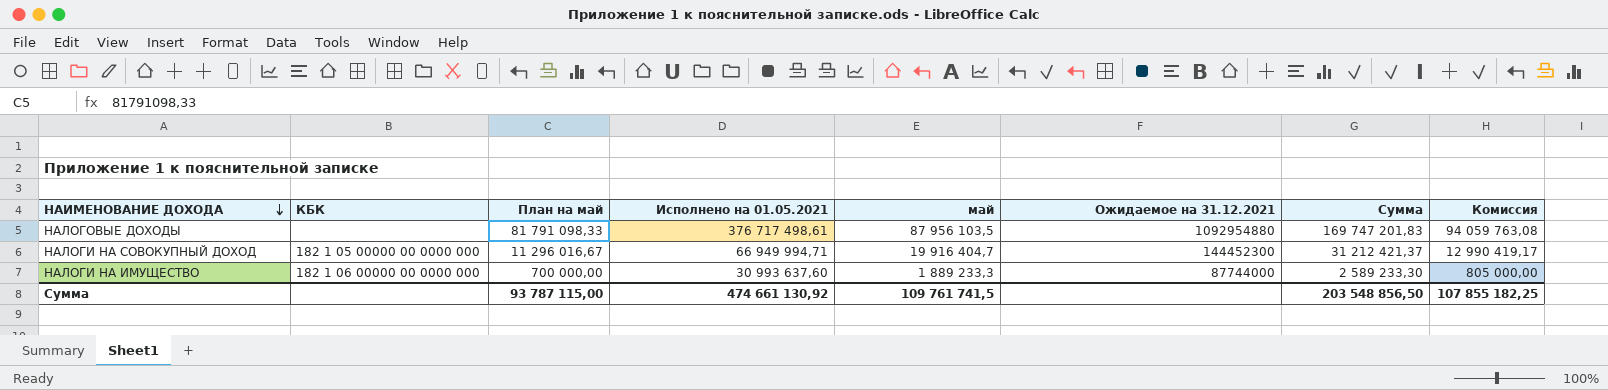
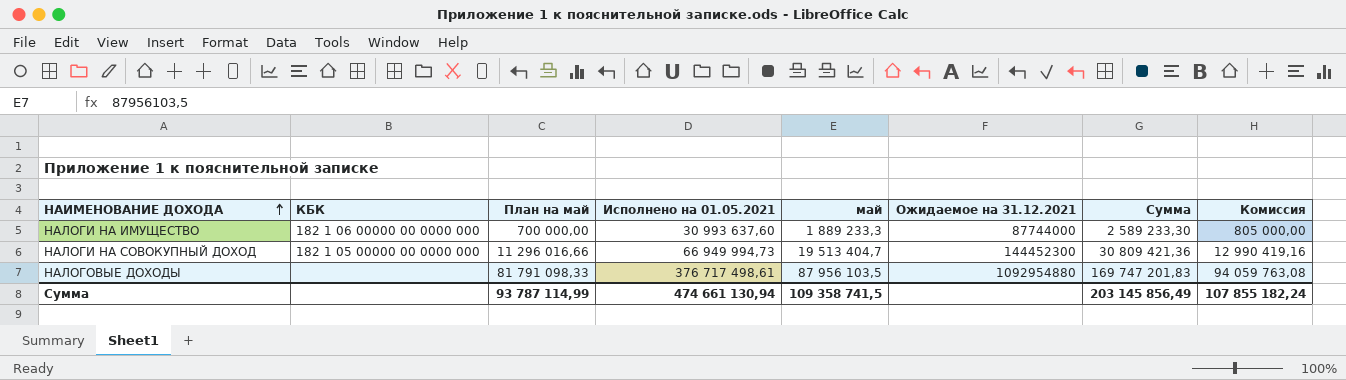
row order: НАИМЕНОВАНИЕ ДОХОДА descending -> НАИМЕНОВАНИЕ ДОХОДА ascending
НАЛОГИ НА СОВОКУПНЫЙ ДОХОД | План на май: 11 296 016,67 -> 11 296 016,66
НАЛОГИ НА СОВОКУПНЫЙ ДОХОД | Исполнено на 01.05.2021: 66 949 994,71 -> 66 949 994,73
НАЛОГИ НА СОВОКУПНЫЙ ДОХОД | май: 19 916 404,7 -> 19 513 404,7
НАЛОГИ НА СОВОКУПНЫЙ ДОХОД | Сумма: 31 212 421,37 -> 30 809 421,36
НАЛОГИ НА СОВОКУПНЫЙ ДОХОД | Комиссия: 12 990 419,17 -> 12 990 419,16
Сумма | План на май: 93 787 115,00 -> 93 787 114,99
Сумма | Исполнено на 01.05.2021: 474 661 130,92 -> 474 661 130,94
Сумма | май: 109 761 741,5 -> 109 358 741,5
Сумма | Сумма: 203 548 856,50 -> 203 145 856,49
Сумма | Комиссия: 107 855 182,25 -> 107 855 182,24

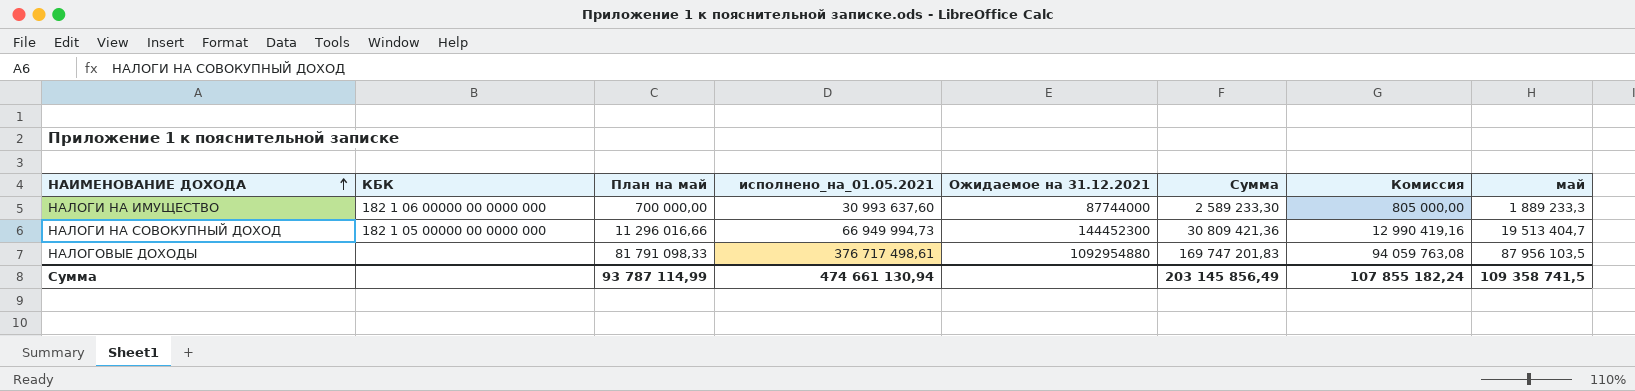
column name: Исполнено на 01.05.2021 -> исполнено_на_01.05.2021
column май | position: 5 -> 8

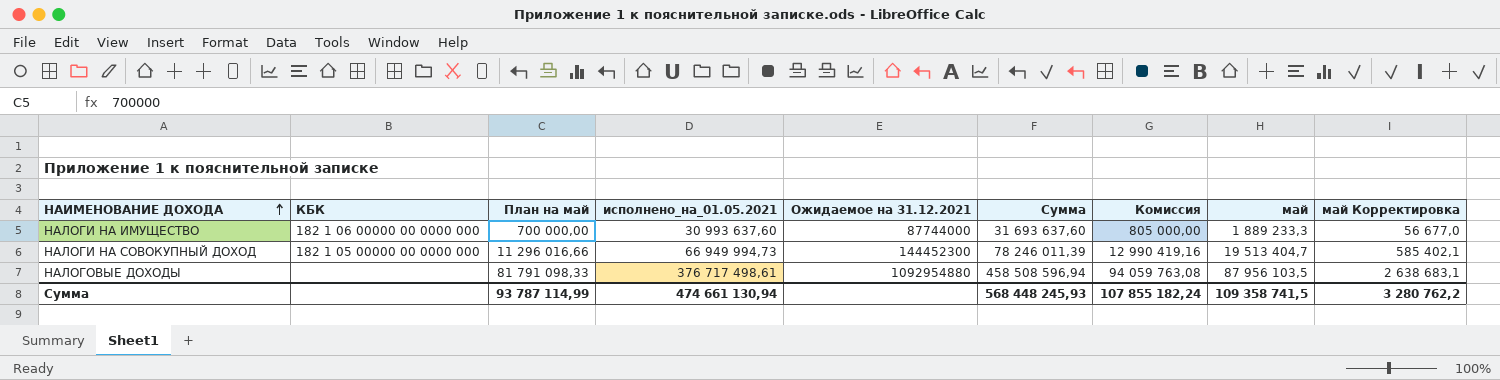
column Сумма | formula: [План на май] + [май] -> [План на май] + [исполнено_на_01.05.2021]
column май Корректировка | formula: none -> [май] * 0,03
Сумма | Сумма: 203 145 856,49 -> 568 448 245,93

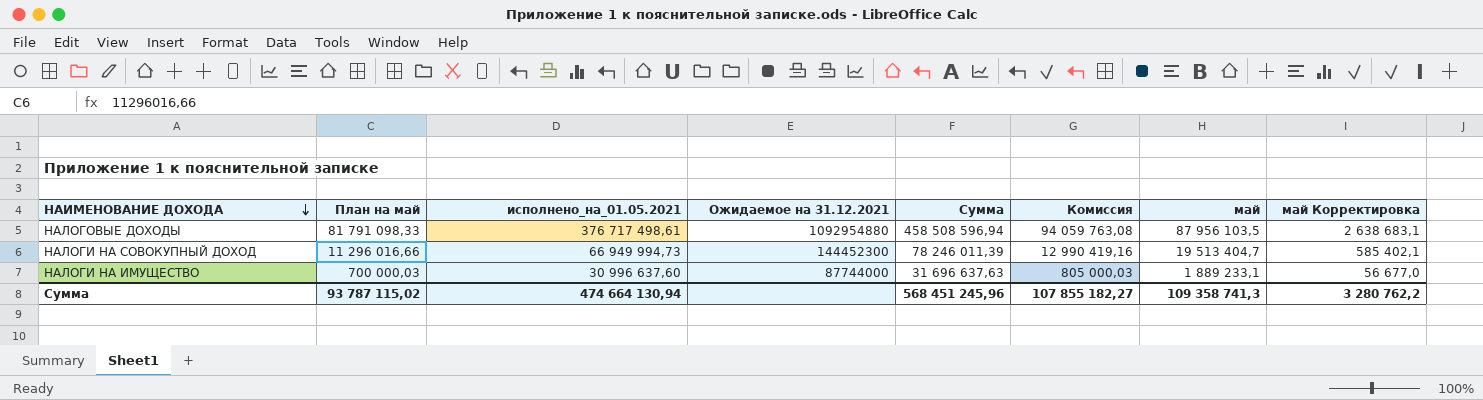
row order: НАИМЕНОВАНИЕ ДОХОДА ascending -> НАИМЕНОВАНИЕ ДОХОДА descending
column КБК | position: 2 -> none
НАЛОГИ НА ИМУЩЕСТВО | План на май: 700 000,00 -> 700 000,03
НАЛОГИ НА ИМУЩЕСТВО | исполнено_на_01.05.2021: 30 993 637,60 -> 30 996 637,60
НАЛОГИ НА ИМУЩЕСТВО | Сумма: 31 693 637,60 -> 31 696 637,63
НАЛОГИ НА ИМУЩЕСТВО | Комиссия: 805 000,00 -> 805 000,03
НАЛОГИ НА ИМУЩЕСТВО | май: 1 889 233,3 -> 1 889 233,1
Сумма | План на май: 93 787 114,99 -> 93 787 115,02
Сумма | исполнено_на_01.05.2021: 474 661 130,94 -> 474 664 130,94
Сумма | Сумма: 568 448 245,93 -> 568 451 245,96
Сумма | Комиссия: 107 855 182,24 -> 107 855 182,27
Сумма | май: 109 358 741,5 -> 109 358 741,3

